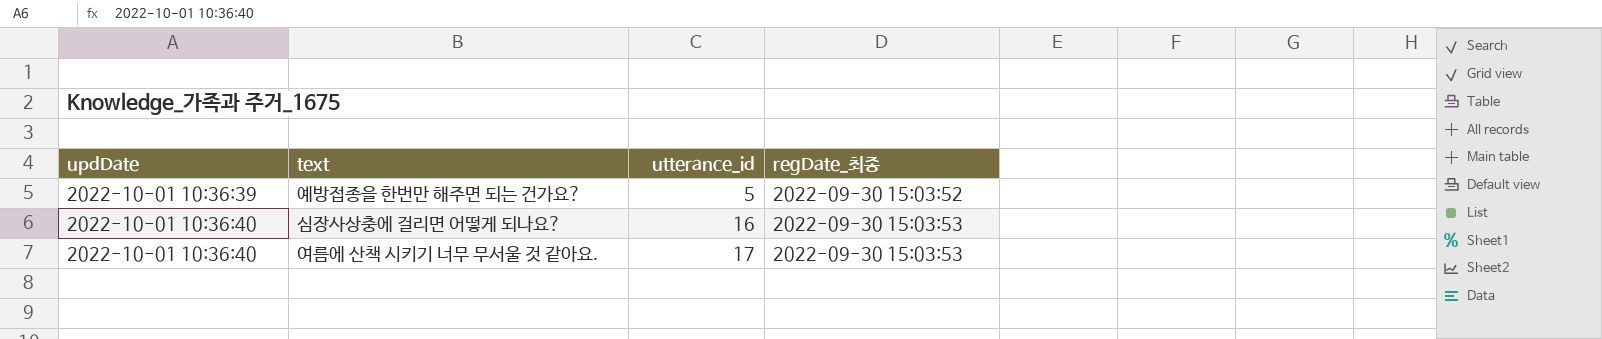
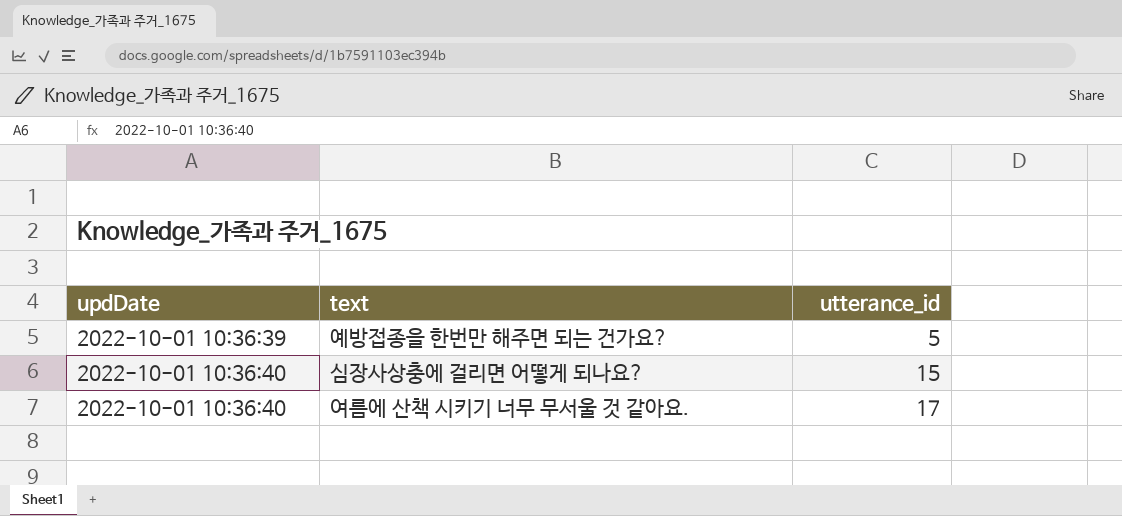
column regDate_최종 | position: 4 -> none
심장사상충에 걸리면 어떻게 되나요? | utterance_id: 16 -> 15

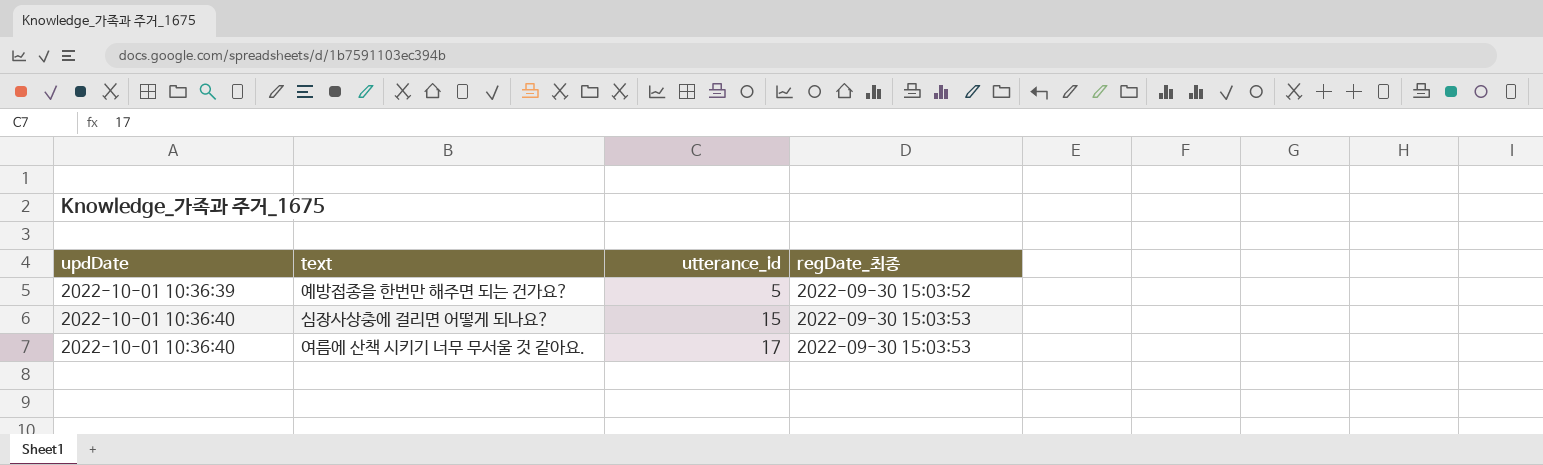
column regDate_최종 | position: none -> 4

